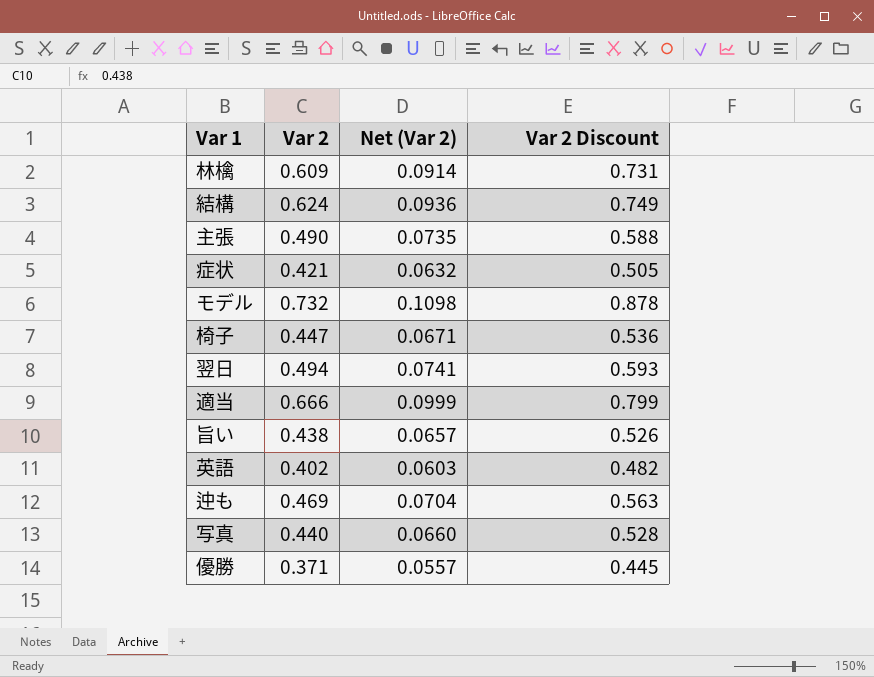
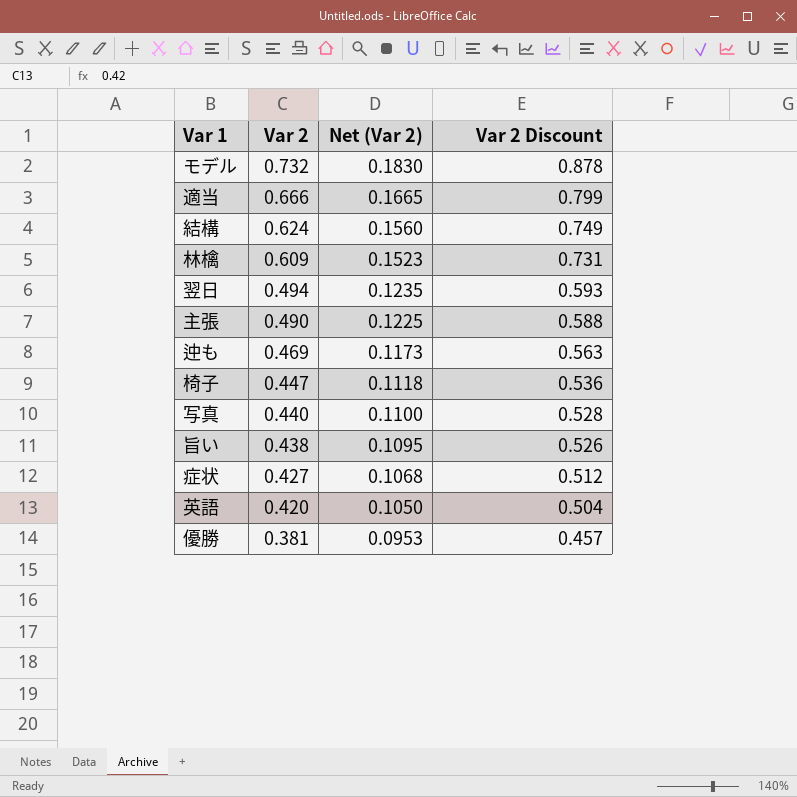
row order: none -> Var 2 descending
column Net (Var 2) | formula: [Var 2] * 0.15 -> [Var 2] * 0.25
症状 | Var 2: 0.421 -> 0.427
症状 | Var 2 Discount: 0.505 -> 0.512
英語 | Var 2: 0.402 -> 0.420
英語 | Var 2 Discount: 0.482 -> 0.504
優勝 | Var 2: 0.371 -> 0.381
優勝 | Var 2 Discount: 0.445 -> 0.457

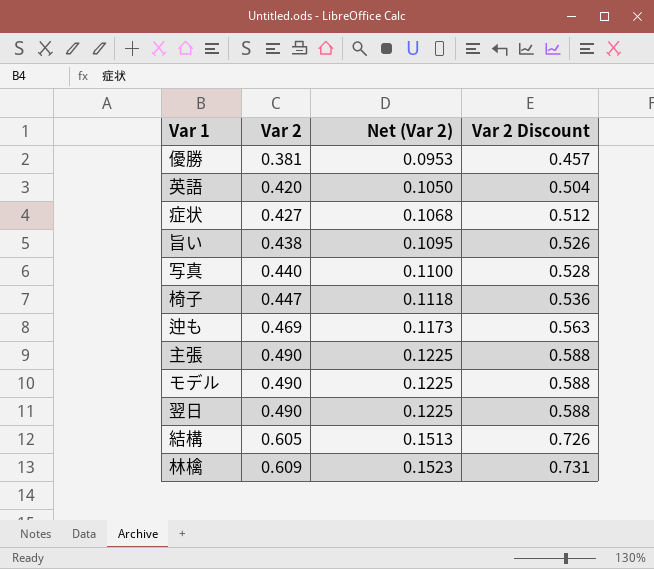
row order: Var 2 descending -> Var 2 ascending
row 適当: 0.666 | 0.1665 | 0.799 -> none
モデル | Var 2: 0.732 -> 0.490
モデル | Net (Var 2): 0.1830 -> 0.1225
モデル | Var 2 Discount: 0.878 -> 0.588
翌日 | Var 2: 0.494 -> 0.490
翌日 | Net (Var 2): 0.1235 -> 0.1225
翌日 | Var 2 Discount: 0.593 -> 0.588
結構 | Var 2: 0.624 -> 0.605
結構 | Net (Var 2): 0.1560 -> 0.1513
結構 | Var 2 Discount: 0.749 -> 0.726

